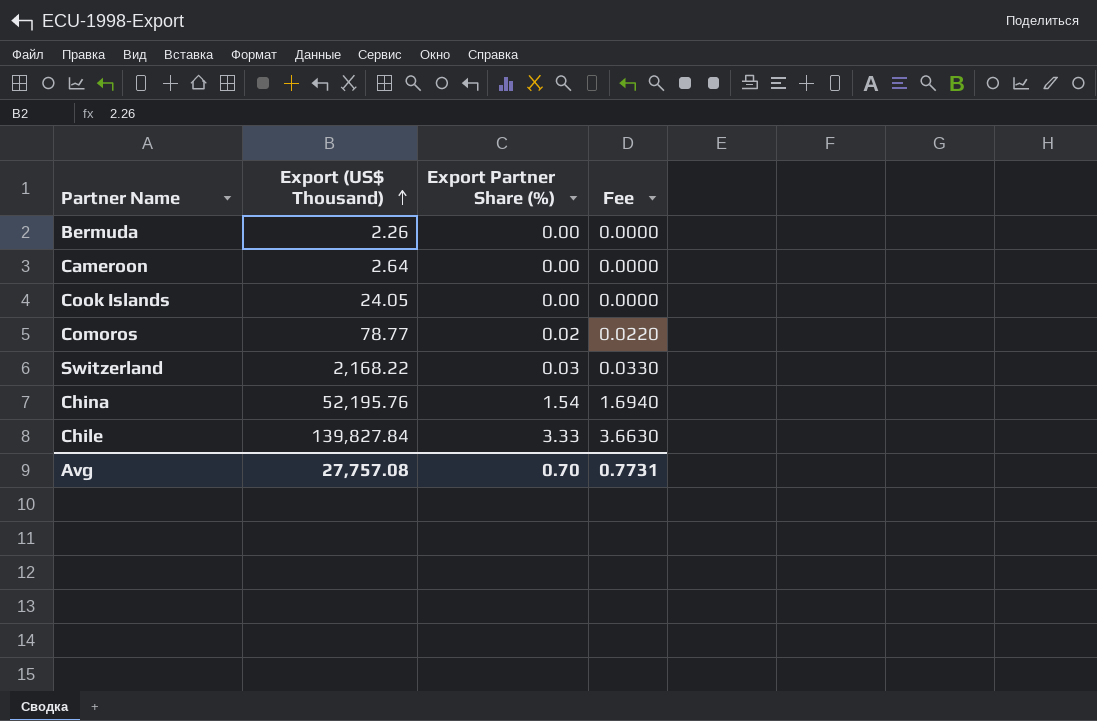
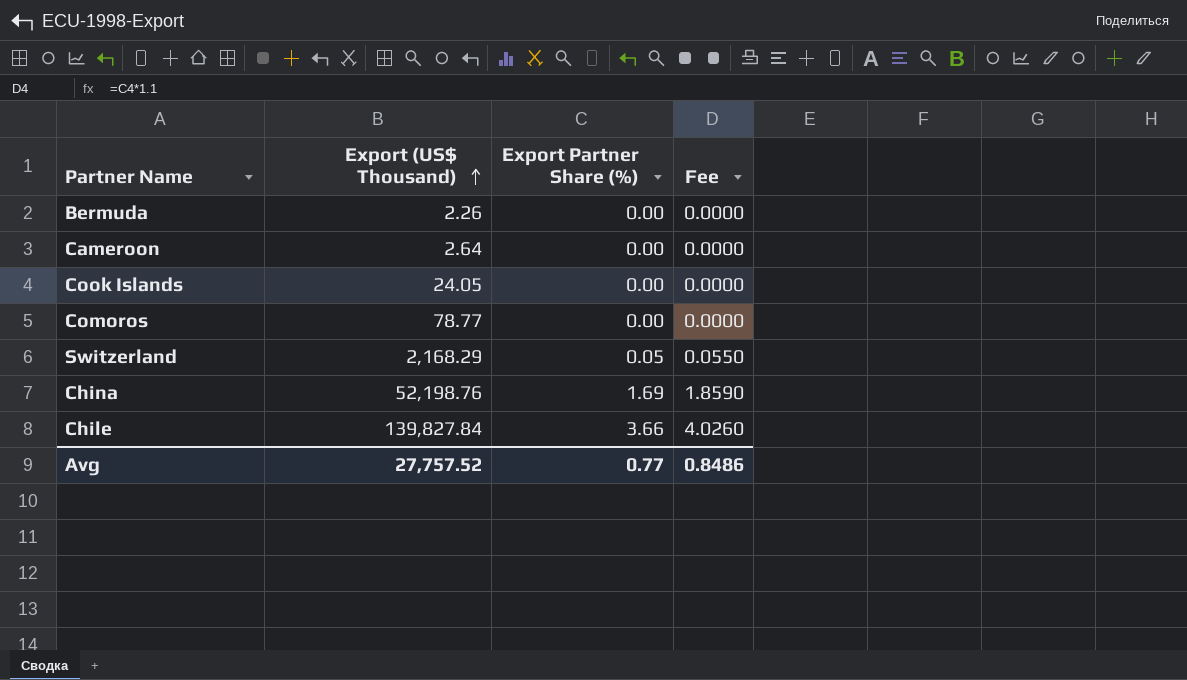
Comoros | Export Partner Share (%): 0.02 -> 0.00
Comoros | Fee: 0.0220 -> 0.0000
Switzerland | Export (US$ Thousand): 2,168.22 -> 2,168.29
Switzerland | Export Partner Share (%): 0.03 -> 0.05
Switzerland | Fee: 0.0330 -> 0.0550
China | Export (US$ Thousand): 52,195.76 -> 52,198.76
China | Export Partner Share (%): 1.54 -> 1.69
China | Fee: 1.6940 -> 1.8590
Chile | Export Partner Share (%): 3.33 -> 3.66
Chile | Fee: 3.6630 -> 4.0260
Avg | Export (US$ Thousand): 27,757.08 -> 27,757.52
Avg | Export Partner Share (%): 0.70 -> 0.77
Avg | Fee: 0.7731 -> 0.8486

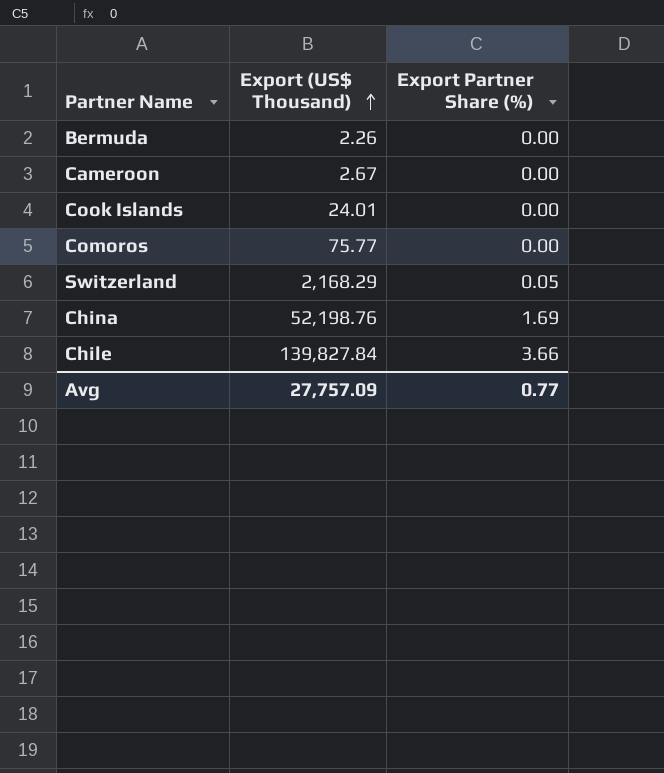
column Fee | formula: [Export Partner Share (%)] * 1.1 -> none
Cameroon | Export (US$ Thousand): 2.64 -> 2.67
Cook Islands | Export (US$ Thousand): 24.05 -> 24.01
Comoros | Export (US$ Thousand): 78.77 -> 75.77
Avg | Export (US$ Thousand): 27,757.52 -> 27,757.09

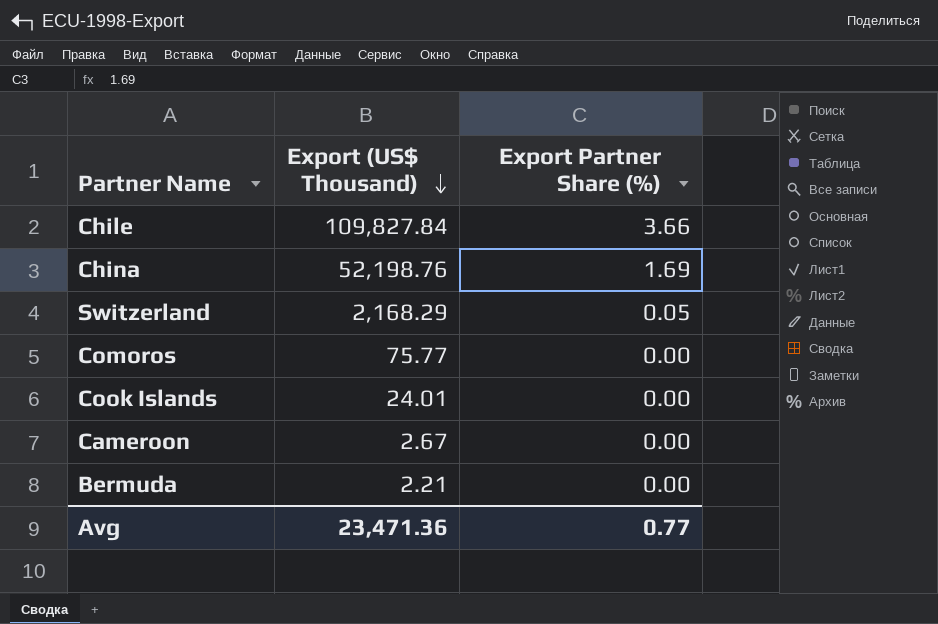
row order: Export (US$ Thousand) ascending -> Export (US$ Thousand) descending
Chile | Export (US$ Thousand): 139,827.84 -> 109,827.84
Bermuda | Export (US$ Thousand): 2.26 -> 2.21
Avg | Export (US$ Thousand): 27,757.09 -> 23,471.36

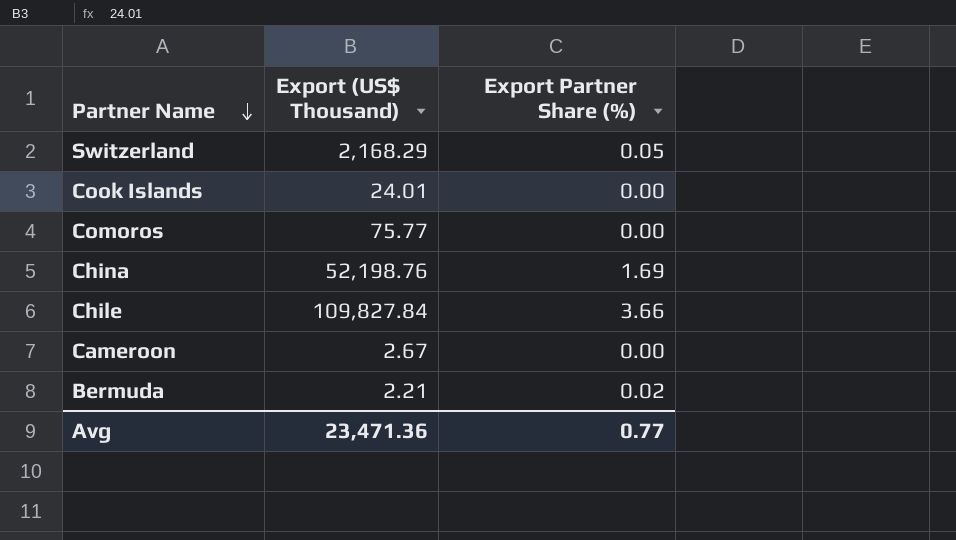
row order: Export (US$ Thousand) descending -> Partner Name descending
Bermuda | Export Partner Share (%): 0.00 -> 0.02

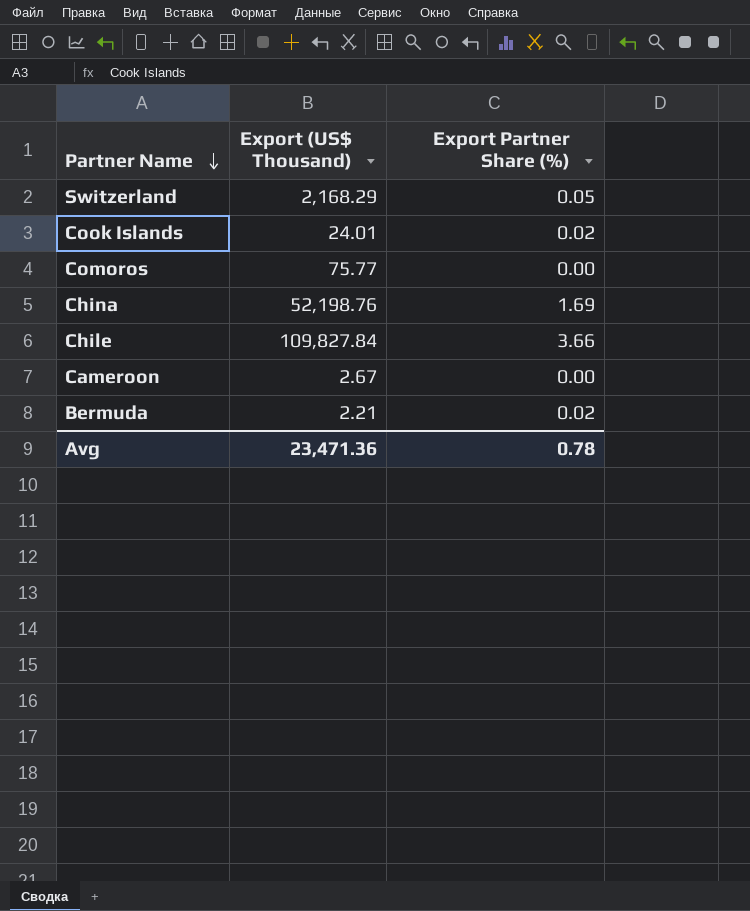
Cook Islands | Export Partner Share (%): 0.00 -> 0.02
Avg | Export Partner Share (%): 0.77 -> 0.78

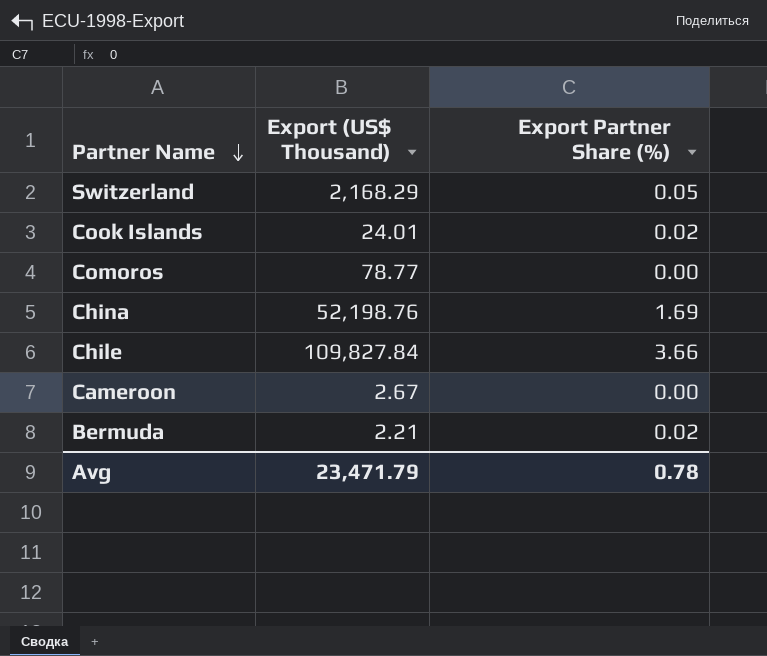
Comoros | Export (US$ Thousand): 75.77 -> 78.77
Avg | Export (US$ Thousand): 23,471.36 -> 23,471.79

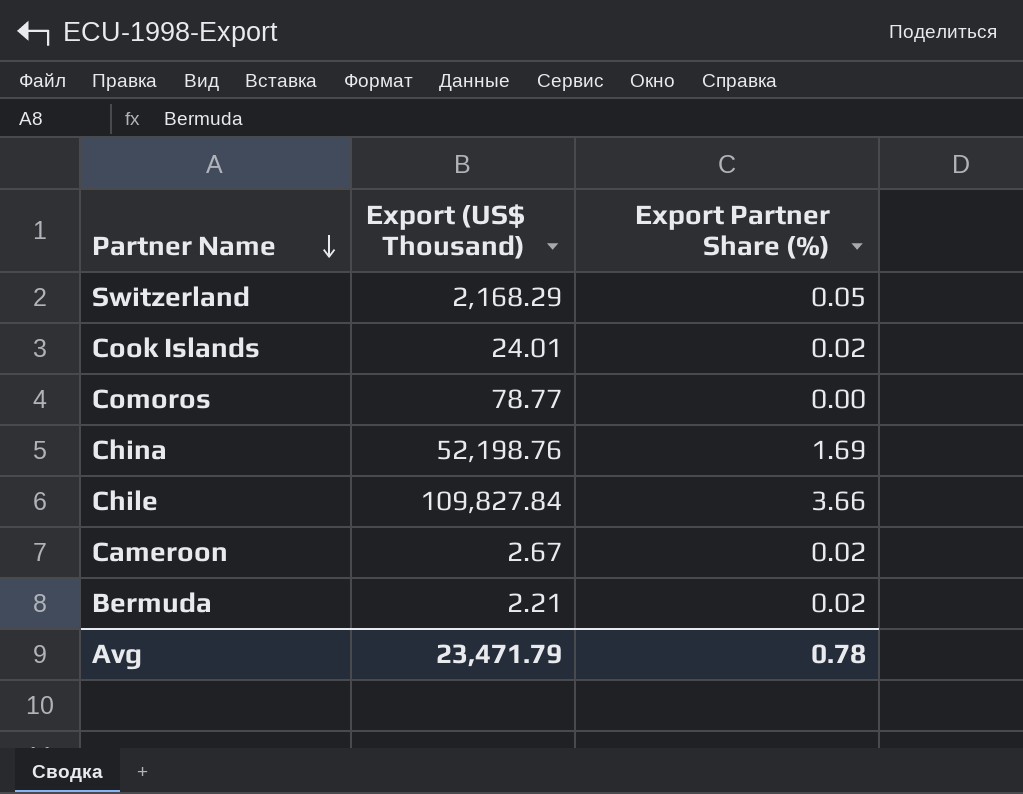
Cameroon | Export Partner Share (%): 0.00 -> 0.02

